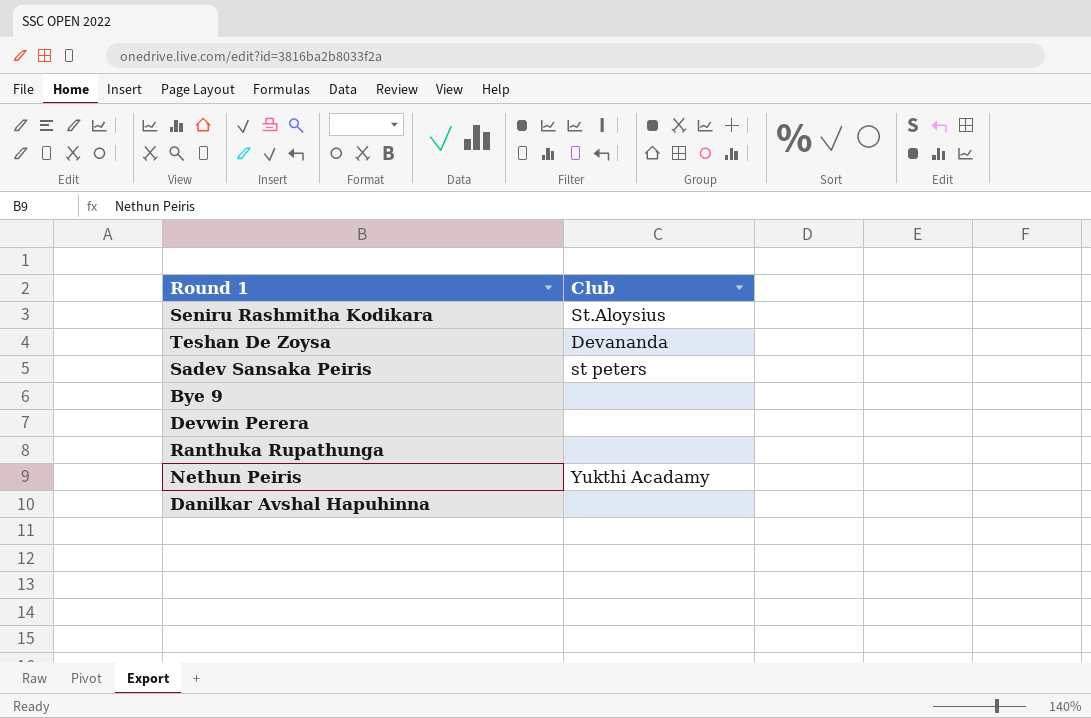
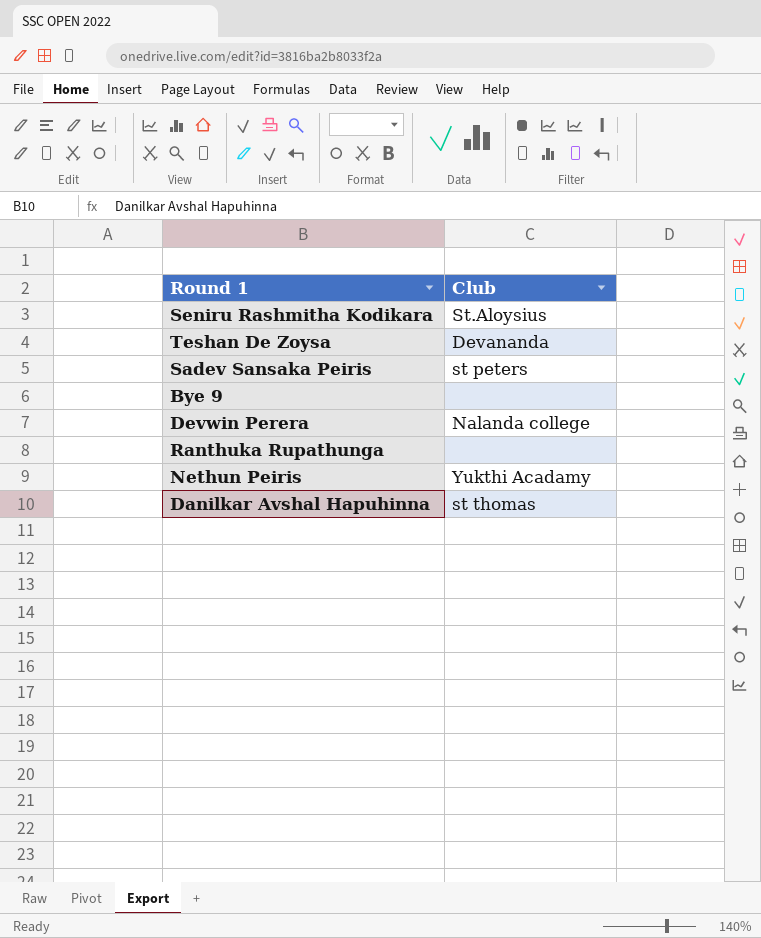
Devwin Perera | Club: none -> Nalanda college
Danilkar Avshal Hapuhinna | Club: none -> st thomas

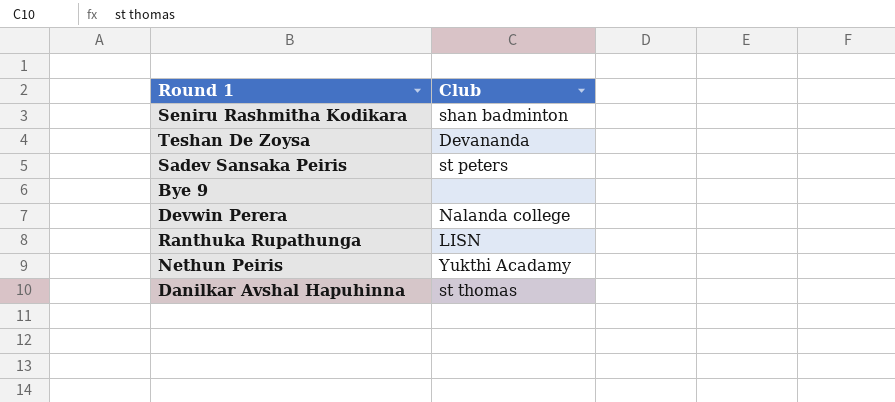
Seniru Rashmitha Kodikara | Club: St.Aloysius -> shan badminton
Ranthuka Rupathunga | Club: none -> LISN

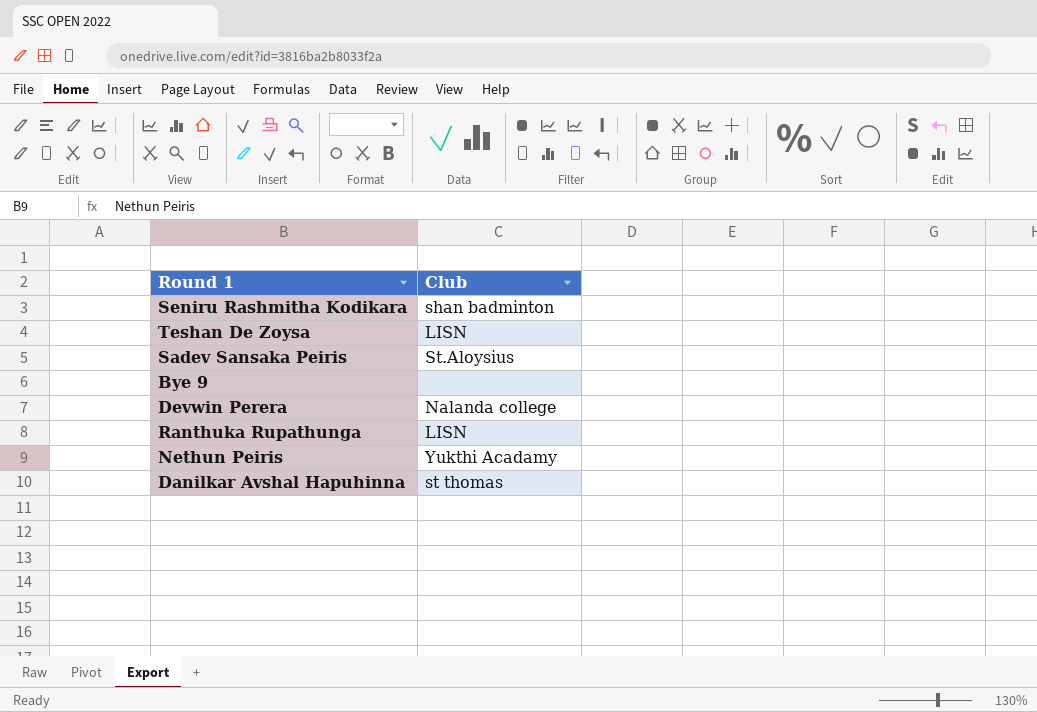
Teshan De Zoysa | Club: Devananda -> LISN
Sadev Sansaka Peiris | Club: st peters -> St.Aloysius

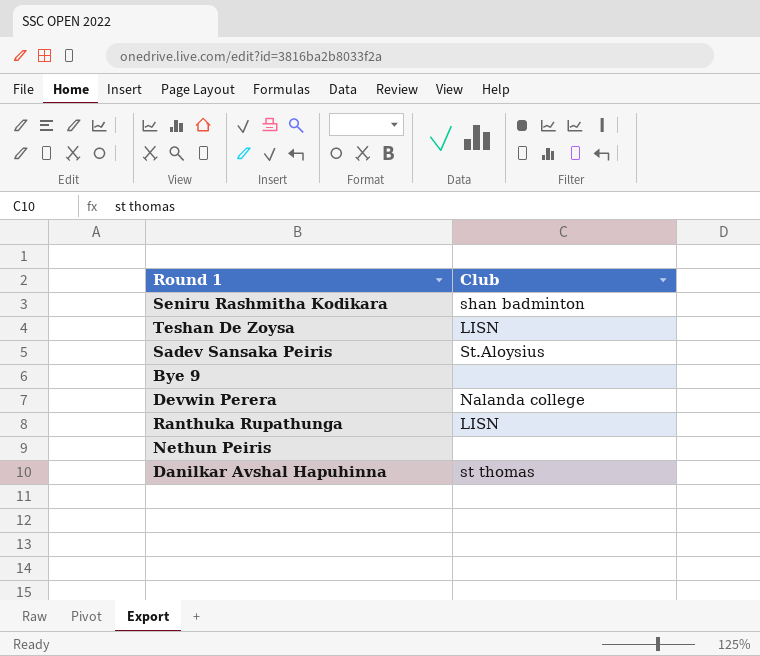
Nethun Peiris | Club: Yukthi Acadamy -> none

